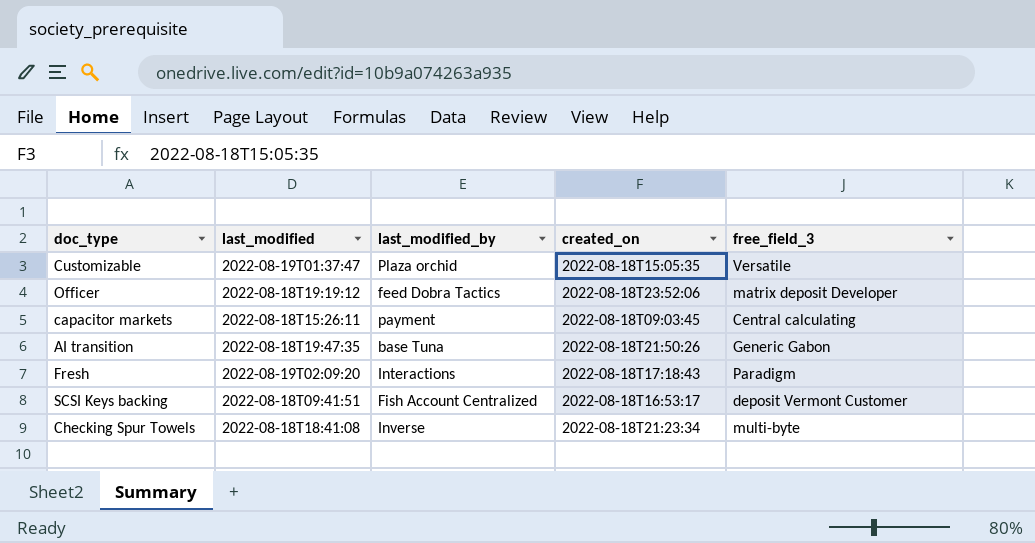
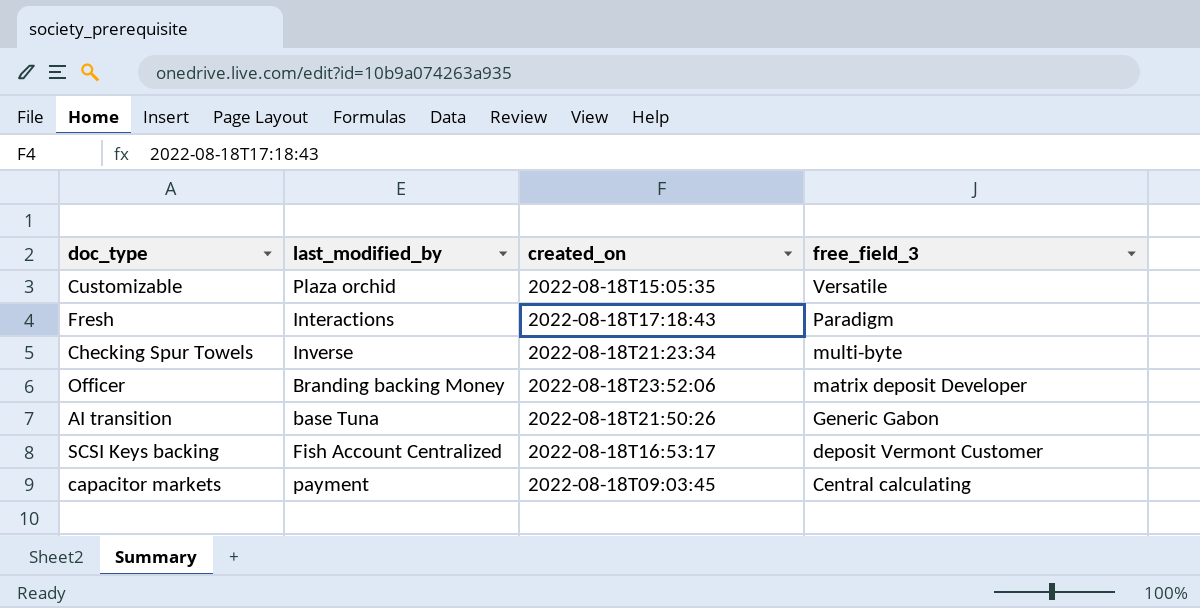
row order: none -> free_field_3 descending
column last_modified | position: 2 -> none
Officer | last_modified_by: feed Dobra Tactics -> Branding backing Money

